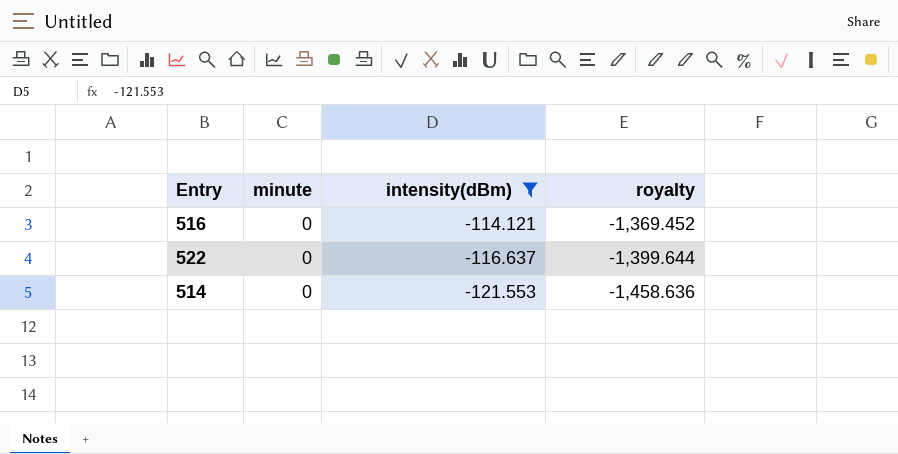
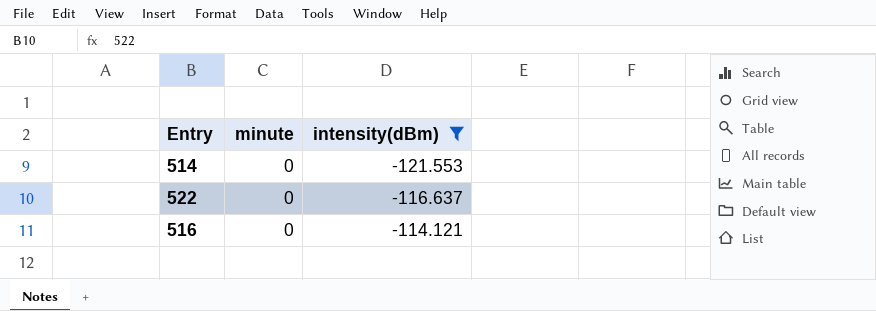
row order: intensity(dBm) descending -> intensity(dBm) ascending
column royalty | formula: [intensity(dBm)] * 12 -> none

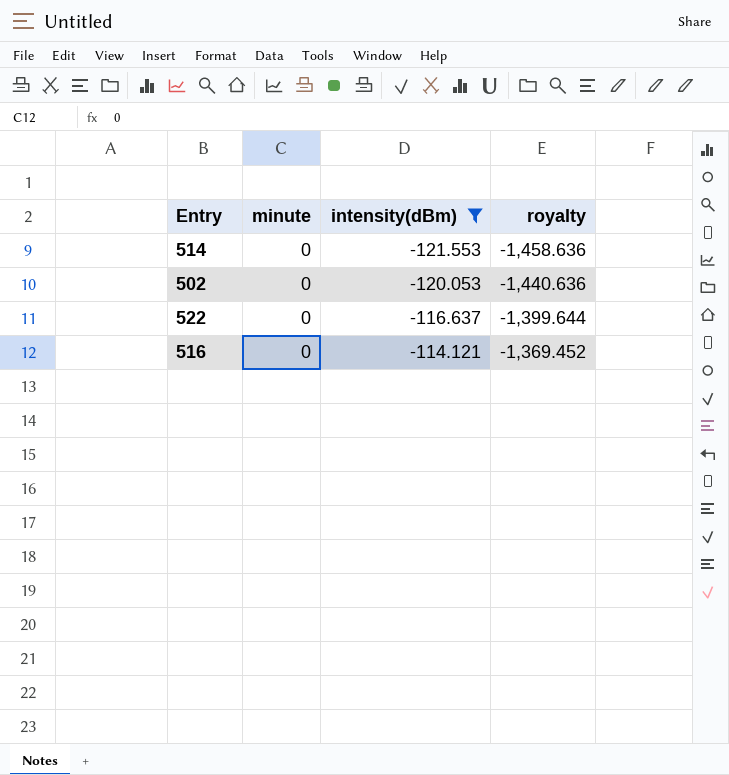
column royalty | formula: none -> [intensity(dBm)] * 12
row 502: none -> 0 | -120.053 | -1,440.636

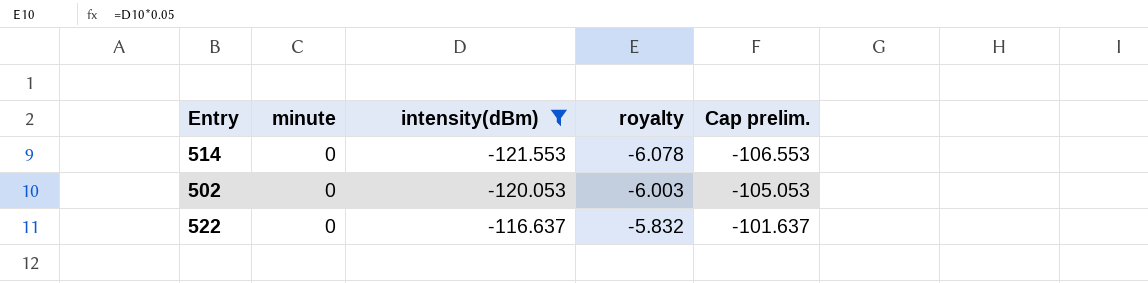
column royalty | formula: [intensity(dBm)] * 12 -> [intensity(dBm)] * 0.05
column Cap prelim. | formula: none -> [intensity(dBm)] + 15
row 516: 0 | -114.121 | -1,369.452 -> none

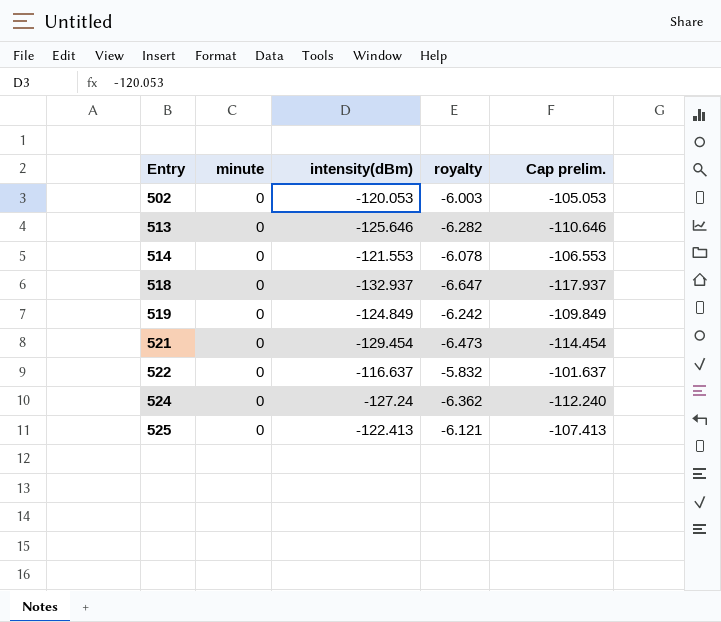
filter: intensity(dBm) >= -121.553 -> none
row order: intensity(dBm) ascending -> Entry ascending

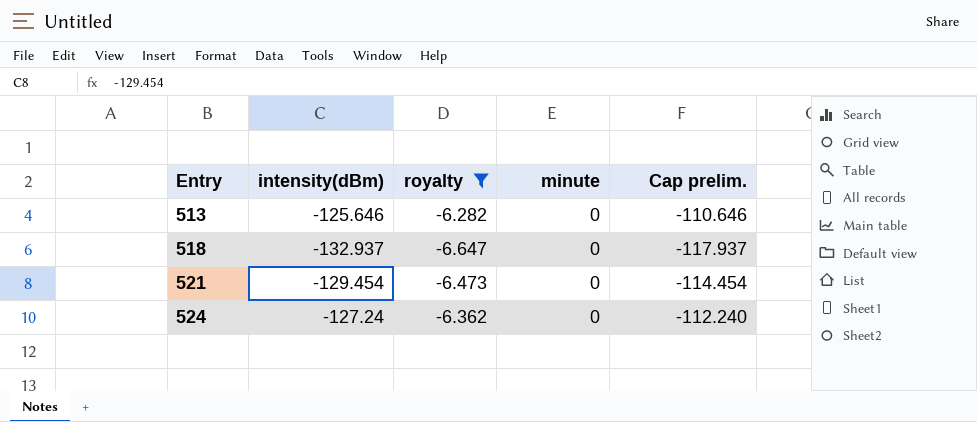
filter: none -> royalty <= -6.282
column minute | position: 2 -> 4

